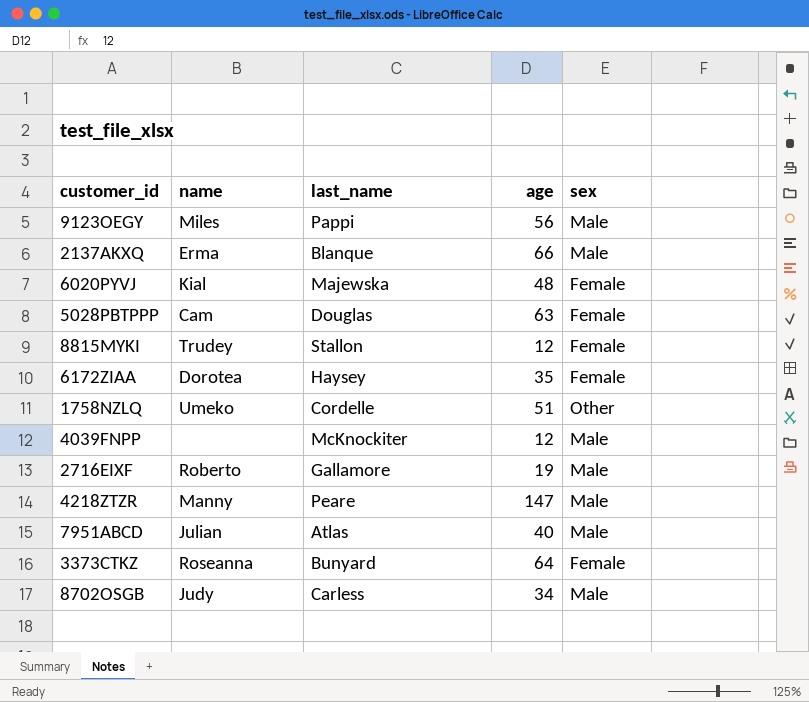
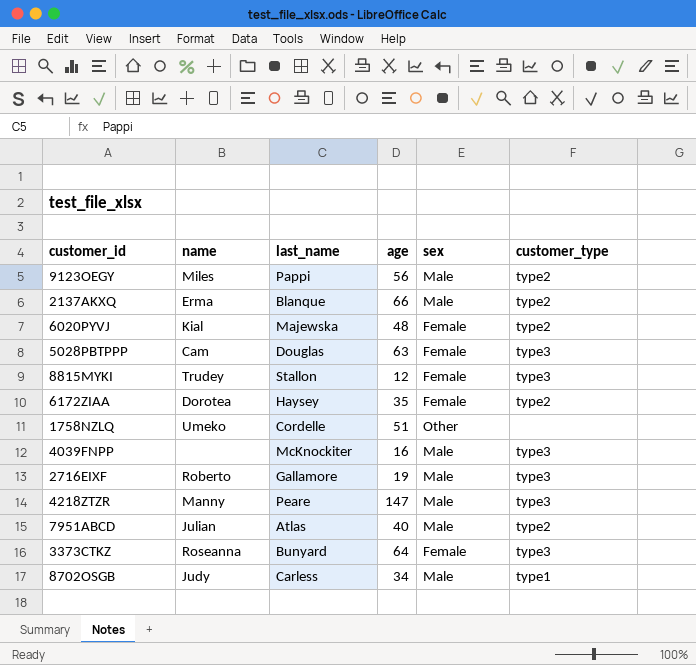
column customer_type | position: none -> 6
4039FNPP | age: 12 -> 16

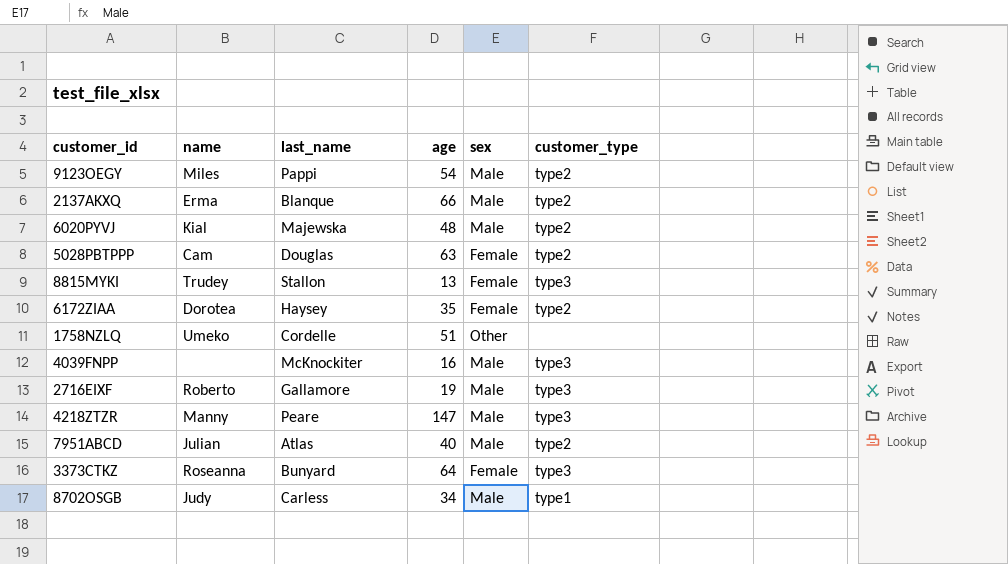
9123OEGY | age: 56 -> 54
6020PYVJ | sex: Female -> Male
5028PBTPPP | customer_type: type3 -> type2
8815MYKI | age: 12 -> 13

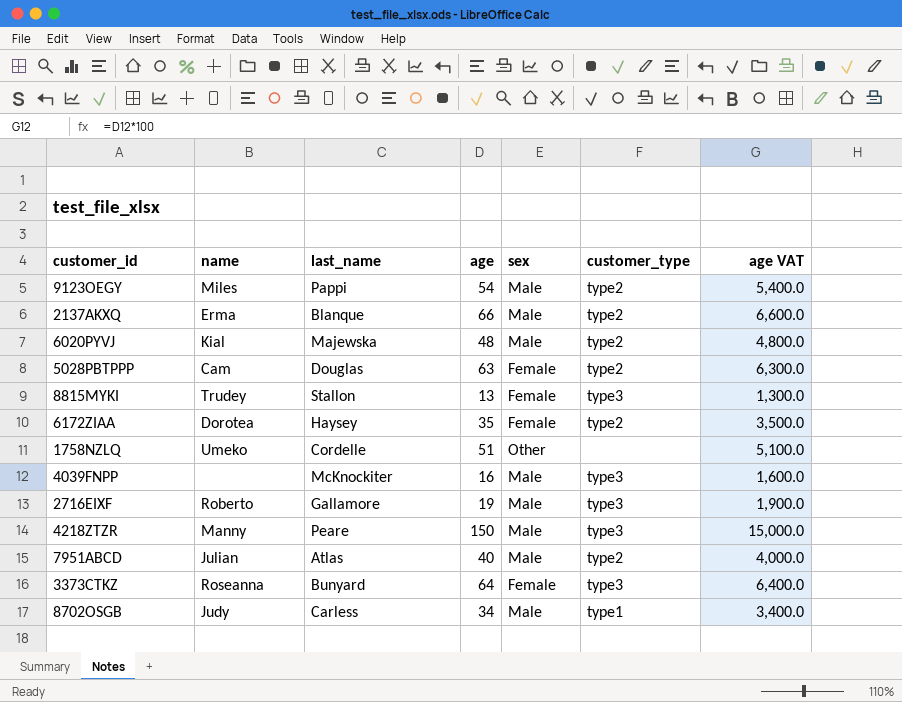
column age VAT | formula: none -> [age] * 100
4218ZTZR | age: 147 -> 150

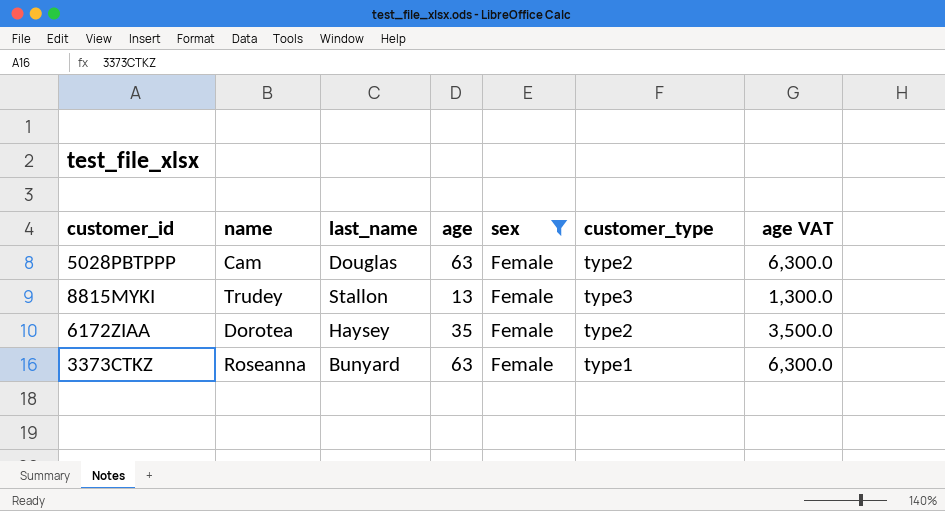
filter: none -> sex = Female
3373CTKZ | age: 64 -> 63
3373CTKZ | customer_type: type3 -> type1
3373CTKZ | age VAT: 6,400.0 -> 6,300.0

